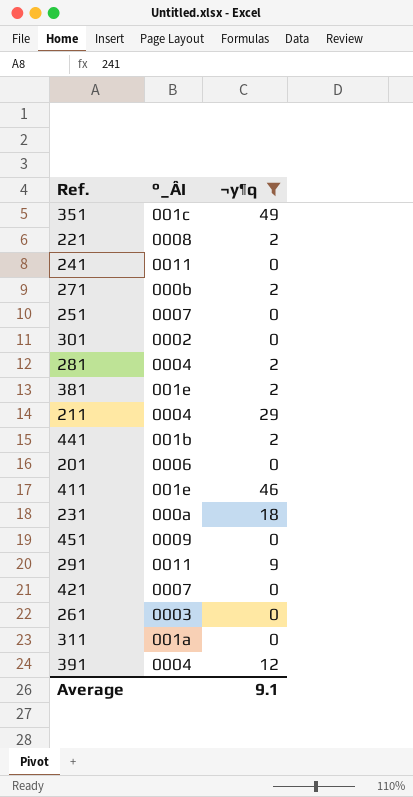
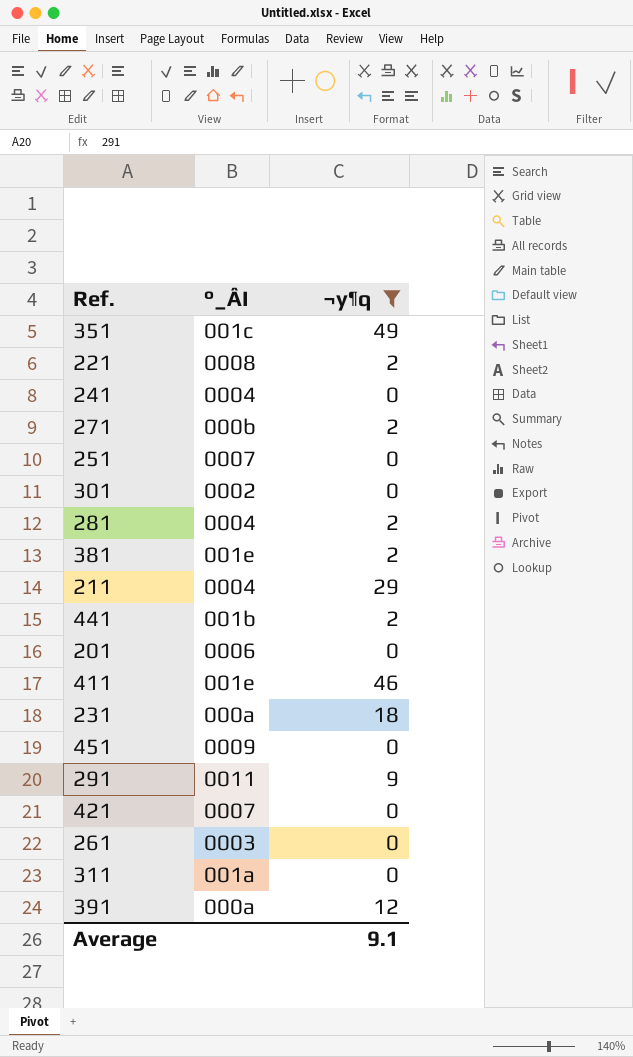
241 | °_ÂI: 0011 -> 0004
391 | °_ÂI: 0004 -> 000a

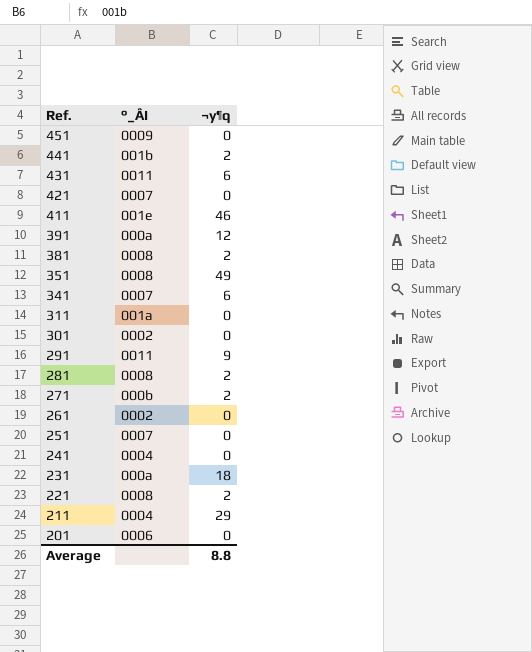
filter: ¬y¶q != 6 -> none
row order: none -> Ref. descending
381 | °_ÂI: 001e -> 0008
351 | °_ÂI: 001c -> 0008
281 | °_ÂI: 0004 -> 0008
261 | °_ÂI: 0003 -> 0002
Average | ¬y¶q: 9.1 -> 8.8

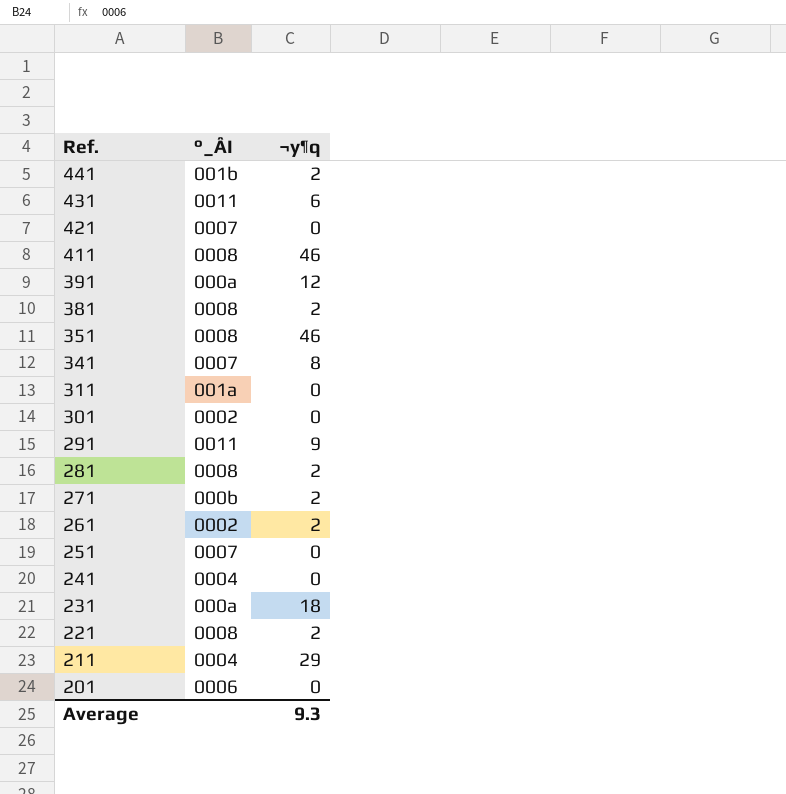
row 451: 0009 | 0 -> none
411 | °_ÂI: 001e -> 0008
351 | ¬y¶q: 49 -> 46
341 | ¬y¶q: 6 -> 8
261 | ¬y¶q: 0 -> 2
Average | ¬y¶q: 8.8 -> 9.3

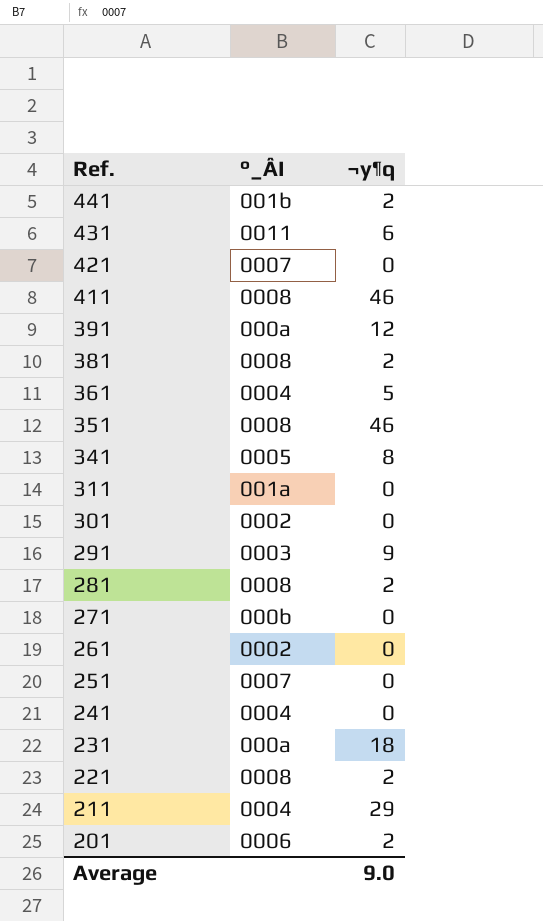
row 361: none -> 0004 | 5
341 | °_ÂI: 0007 -> 0005
291 | °_ÂI: 0011 -> 0003
271 | ¬y¶q: 2 -> 0
261 | ¬y¶q: 2 -> 0
201 | ¬y¶q: 0 -> 2
Average | ¬y¶q: 9.3 -> 9.0

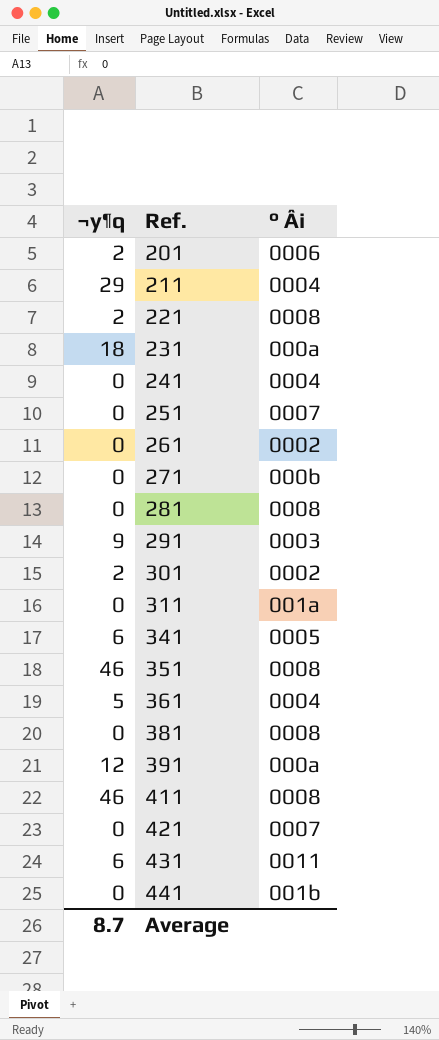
row order: Ref. descending -> Ref. ascending
column ¬y¶q | position: 3 -> 1
column name: °_ÂI -> ° Âi
281 | ¬y¶q: 2 -> 0
301 | ¬y¶q: 0 -> 2
341 | ¬y¶q: 8 -> 6
381 | ¬y¶q: 2 -> 0
441 | ¬y¶q: 2 -> 0
Average | ¬y¶q: 9.0 -> 8.7

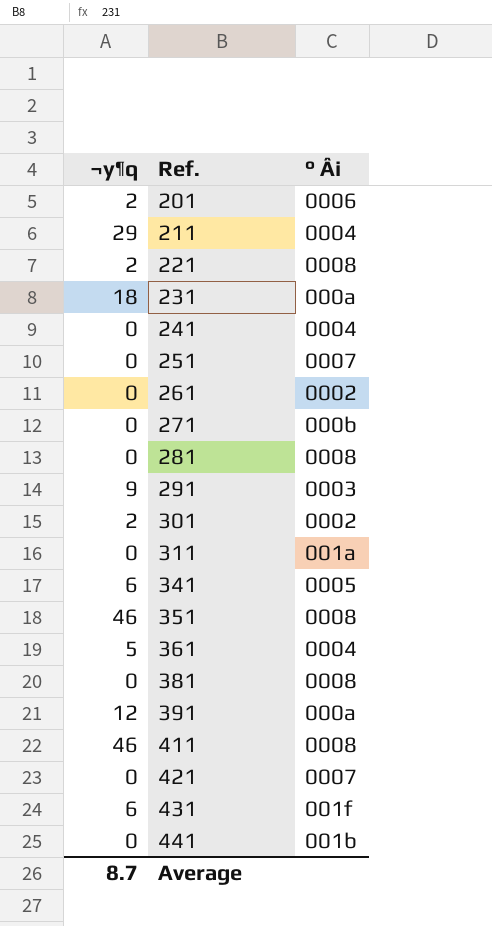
431 | ° Âi: 0011 -> 001f

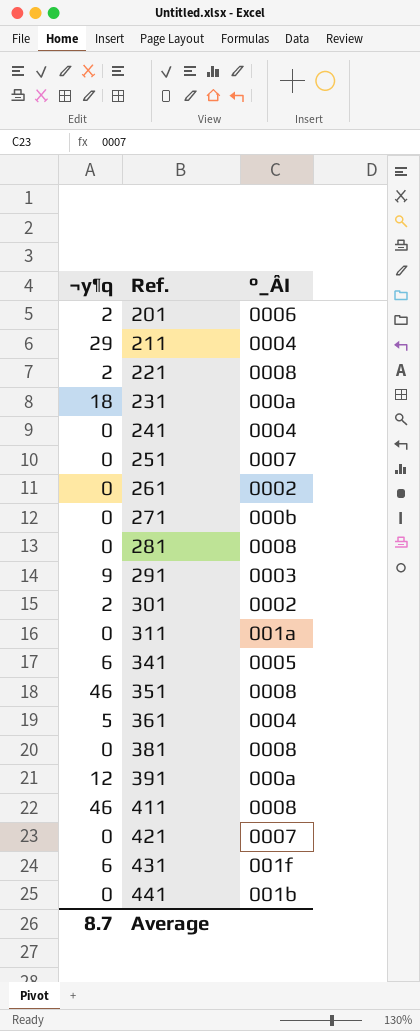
column name: ° Âi -> °_ÂI

